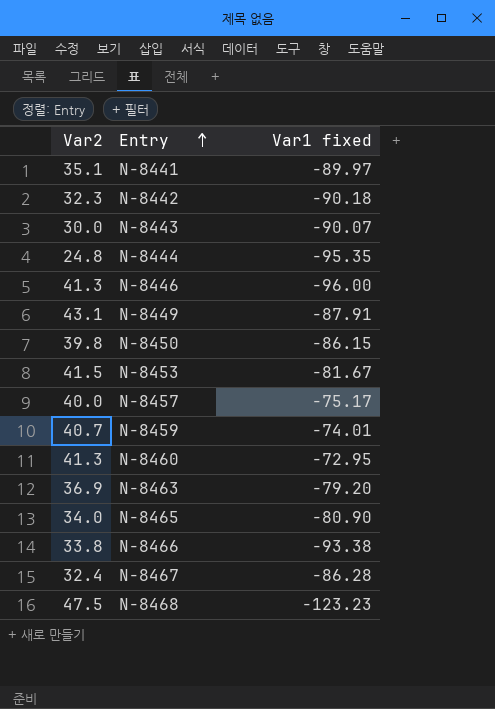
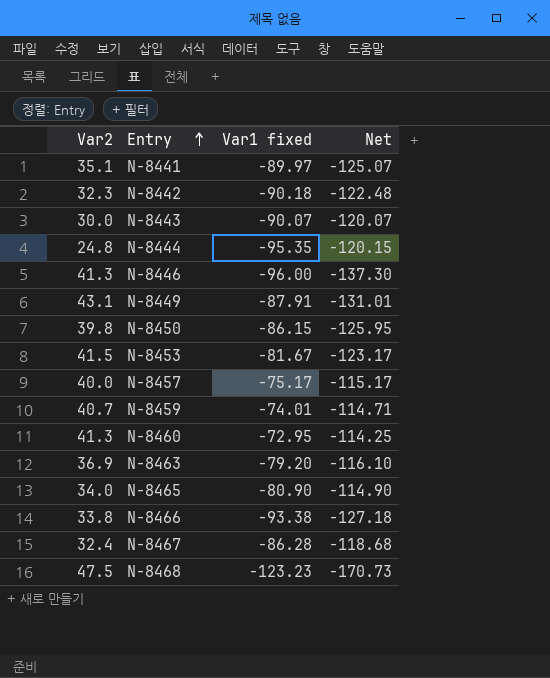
column Net | formula: none -> [Var1 fixed] - [Var2]

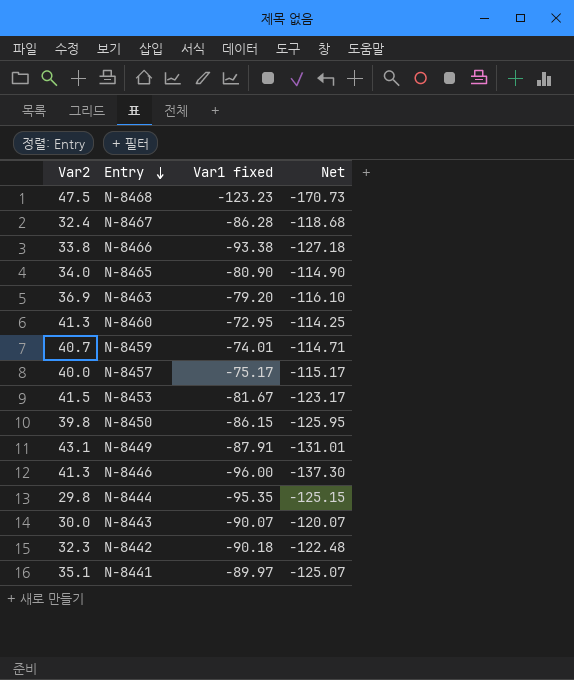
row order: Entry ascending -> Entry descending
N-8444 | Var2: 24.8 -> 29.8
N-8444 | Net: -120.15 -> -125.15

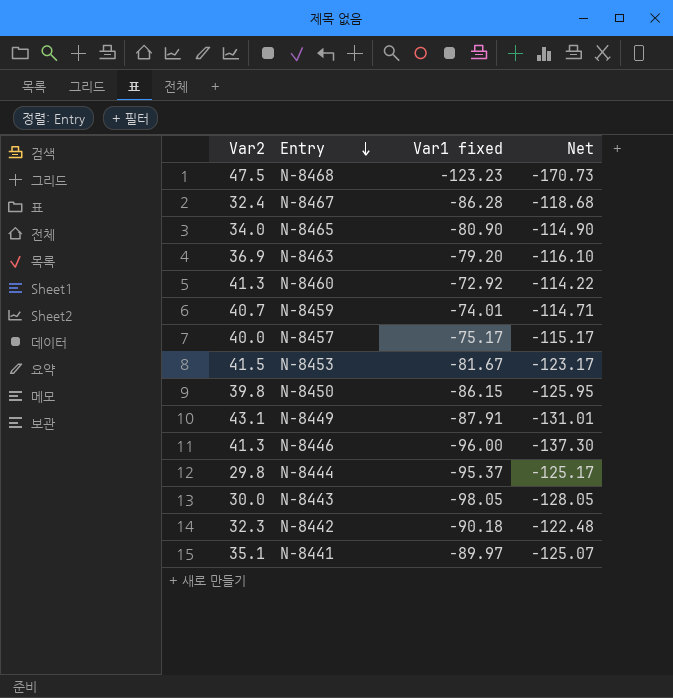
row N-8466: 33.8 | -93.38 | -127.18 -> none
N-8460 | Var1 fixed: -72.95 -> -72.92
N-8460 | Net: -114.25 -> -114.22
N-8444 | Var1 fixed: -95.35 -> -95.37
N-8444 | Net: -125.15 -> -125.17
N-8443 | Var1 fixed: -90.07 -> -98.05
N-8443 | Net: -120.07 -> -128.05

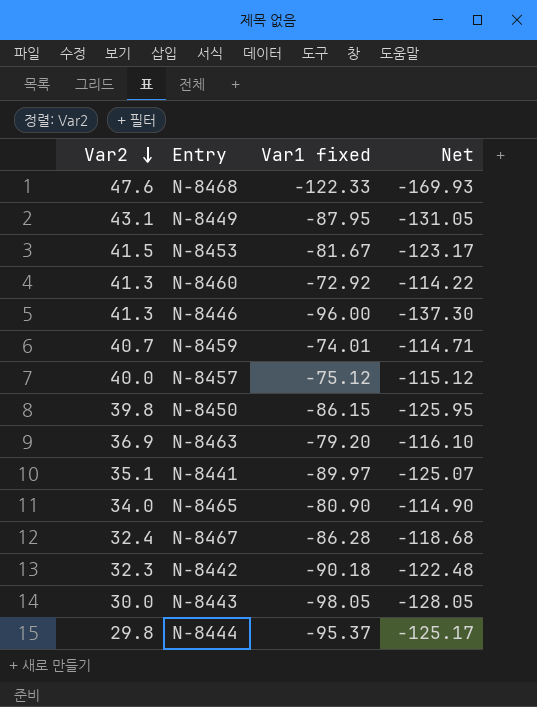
row order: Entry descending -> Var2 descending
N-8468 | Var2: 47.5 -> 47.6
N-8468 | Var1 fixed: -123.23 -> -122.33
N-8468 | Net: -170.73 -> -169.93
N-8449 | Var1 fixed: -87.91 -> -87.95
N-8449 | Net: -131.01 -> -131.05
N-8457 | Var1 fixed: -75.17 -> -75.12
N-8457 | Net: -115.17 -> -115.12

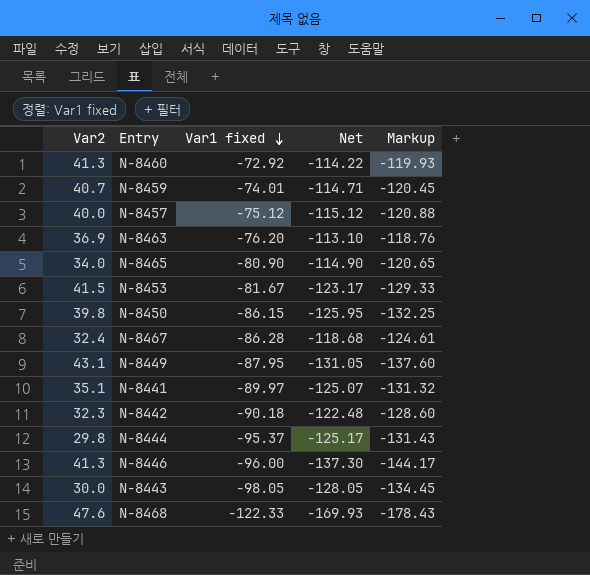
row order: Var2 descending -> Var1 fixed descending
column Markup | formula: none -> [Net] * 1.05
N-8463 | Var1 fixed: -79.20 -> -76.20
N-8463 | Net: -116.10 -> -113.10

